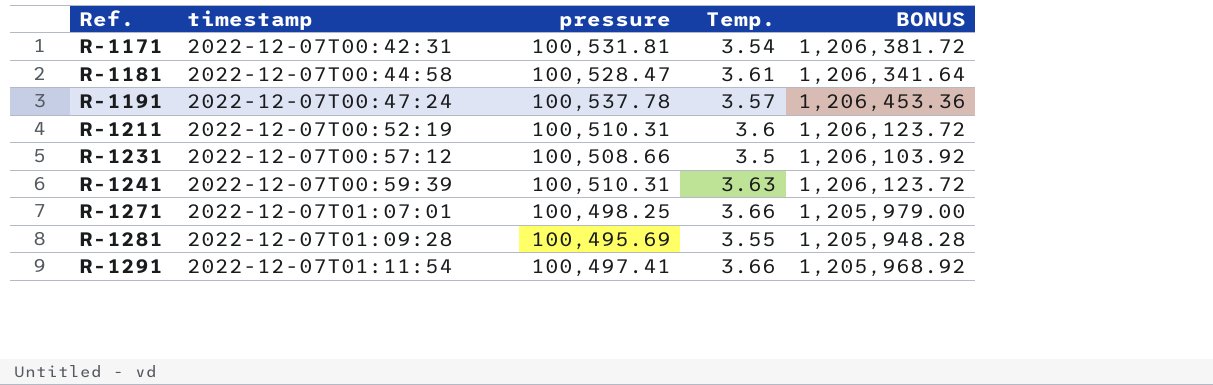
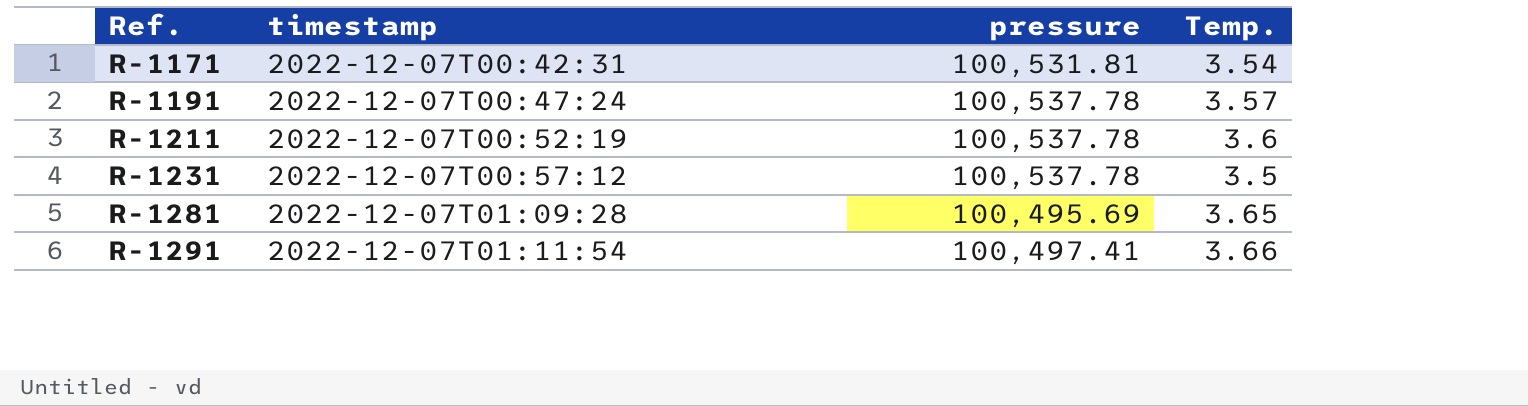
column BONUS | formula: [pressure] * 12 -> none
row R-1181: 2022-12-07T00:44:58 | 100,528.47 | 3.61 | 1,206,341.64 -> none
row R-1241: 2022-12-07T00:59:39 | 100,510.31 | 3.63 | 1,206,123.72 -> none
row R-1271: 2022-12-07T01:07:01 | 100,498.25 | 3.66 | 1,205,979.00 -> none
R-1211 | pressure: 100,510.31 -> 100,537.78
R-1231 | pressure: 100,508.66 -> 100,537.78
R-1281 | Temp.: 3.55 -> 3.65

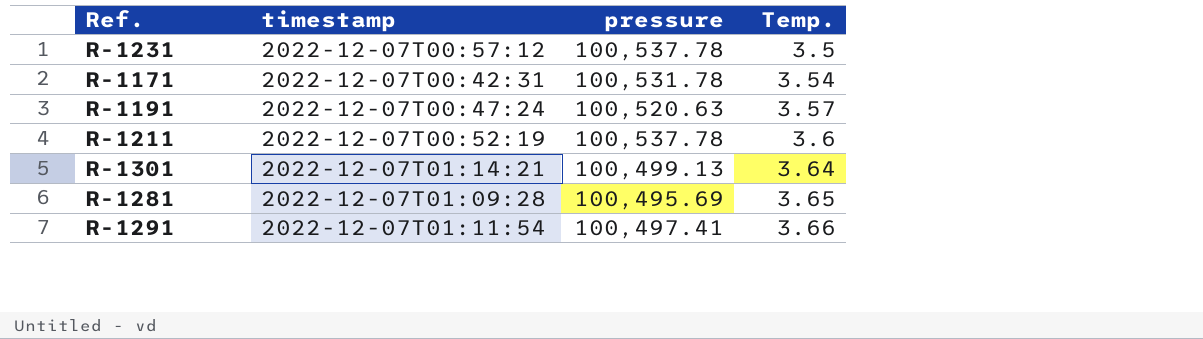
row order: Ref. ascending -> Temp. ascending
R-1171 | pressure: 100,531.81 -> 100,531.78
R-1191 | pressure: 100,537.78 -> 100,520.63
row R-1301: none -> 2022-12-07T01:14:21 | 100,499.13 | 3.64

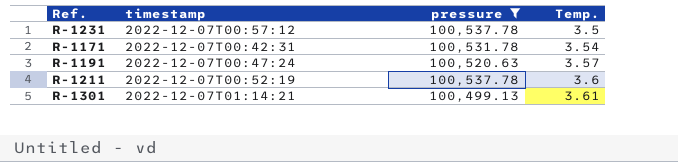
filter: none -> pressure >= 100,499.13
R-1301 | Temp.: 3.64 -> 3.61

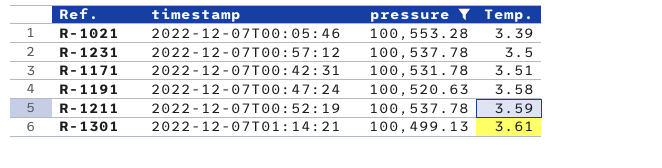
row R-1021: none -> 2022-12-07T00:05:46 | 100,553.28 | 3.39
R-1171 | Temp.: 3.54 -> 3.51
R-1191 | Temp.: 3.57 -> 3.58
R-1211 | Temp.: 3.6 -> 3.59

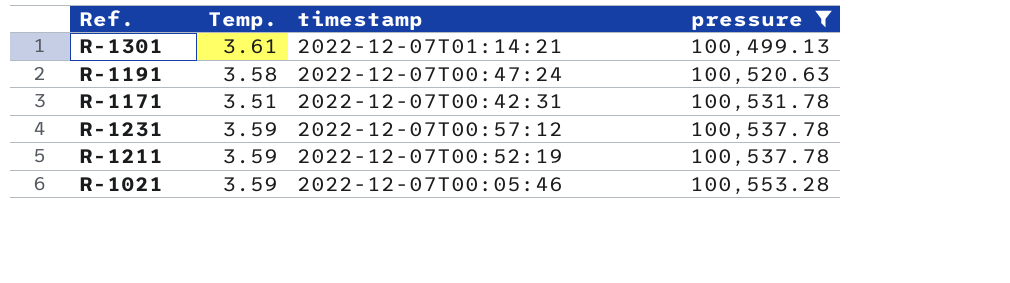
row order: Temp. ascending -> pressure ascending
column Temp. | position: 4 -> 2
R-1231 | Temp.: 3.5 -> 3.59
R-1021 | Temp.: 3.39 -> 3.59

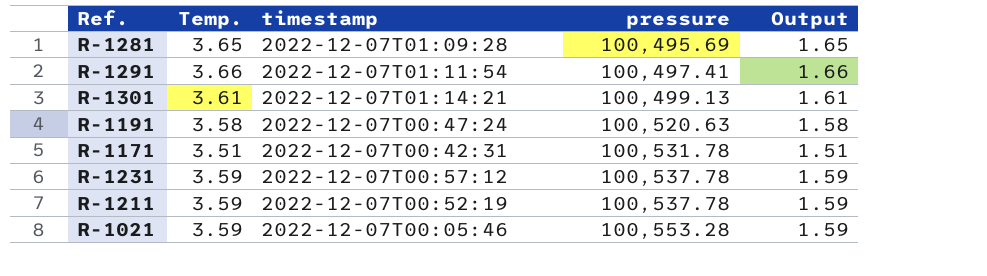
filter: pressure >= 100,499.13 -> none
column Output | formula: none -> [Temp.] - 2

